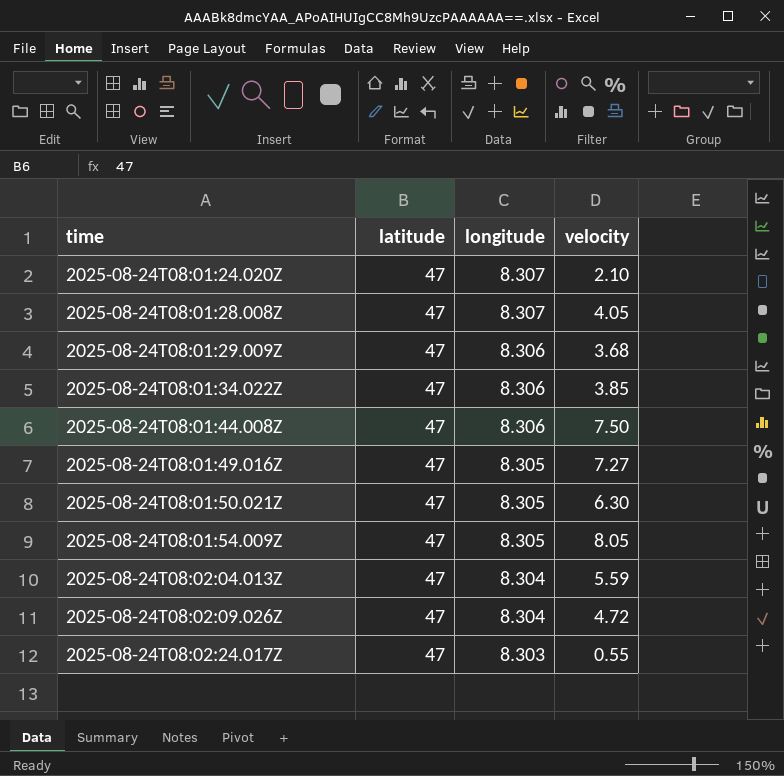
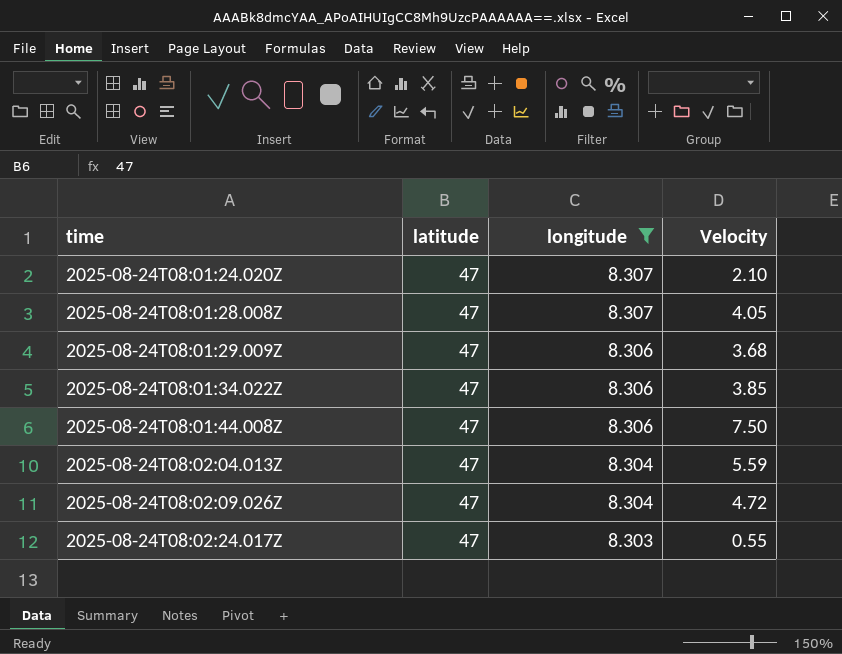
filter: none -> longitude != 8.305
column name: velocity -> Velocity

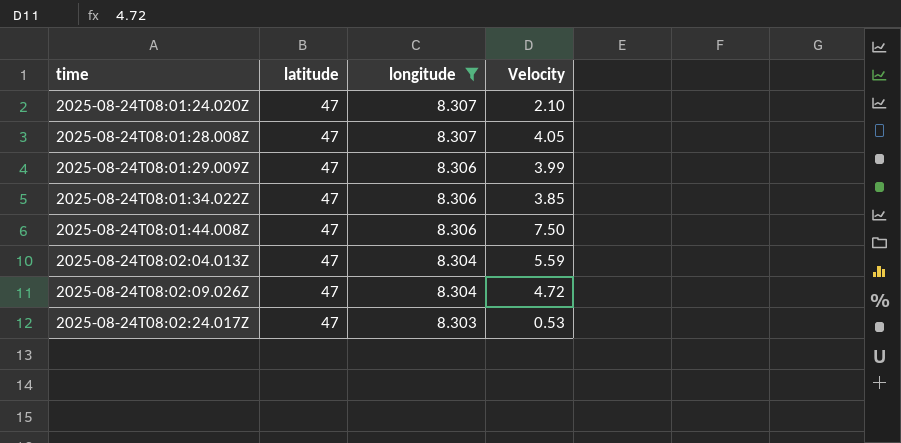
2025-08-24T08:01:29.009Z | Velocity: 3.68 -> 3.99
2025-08-24T08:02:24.017Z | Velocity: 0.55 -> 0.53

